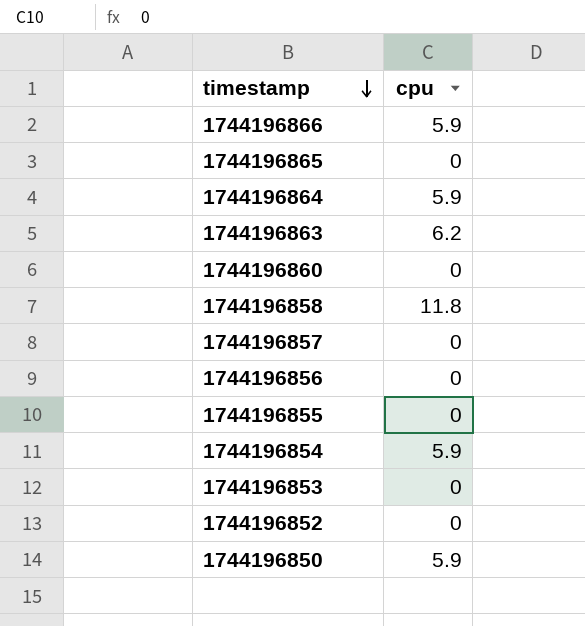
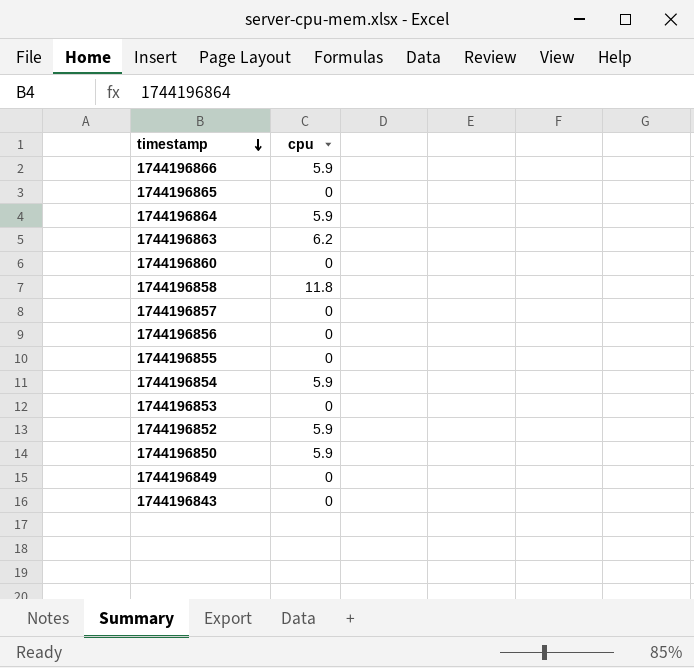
1744196852 | cpu: 0 -> 5.9
row 1744196849: none -> 0
row 1744196843: none -> 0

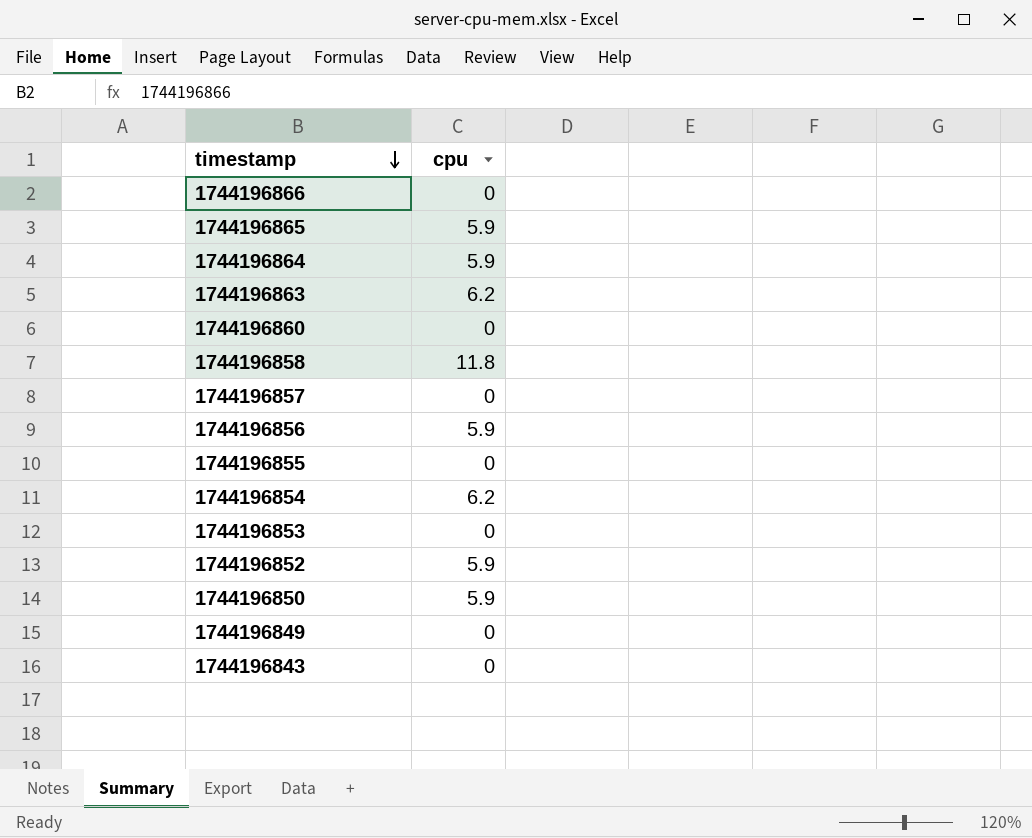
1744196866 | cpu: 5.9 -> 0
1744196865 | cpu: 0 -> 5.9
1744196856 | cpu: 0 -> 5.9
1744196854 | cpu: 5.9 -> 6.2

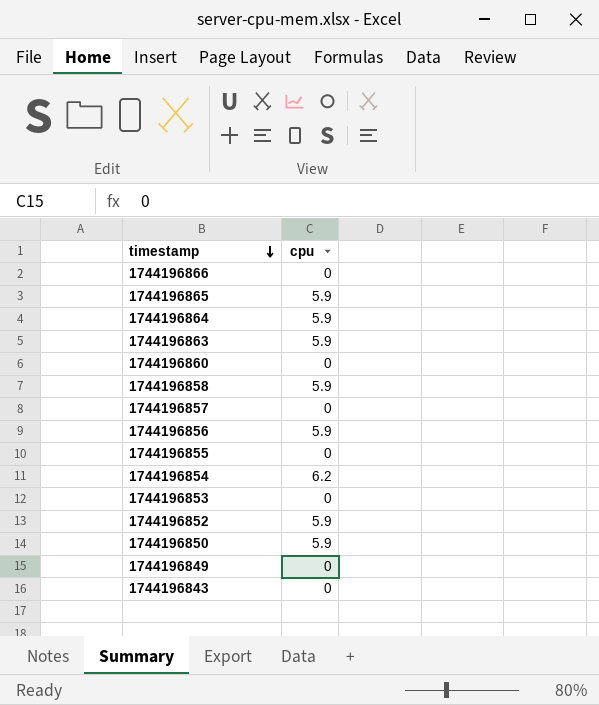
1744196863 | cpu: 6.2 -> 5.9
1744196858 | cpu: 11.8 -> 5.9

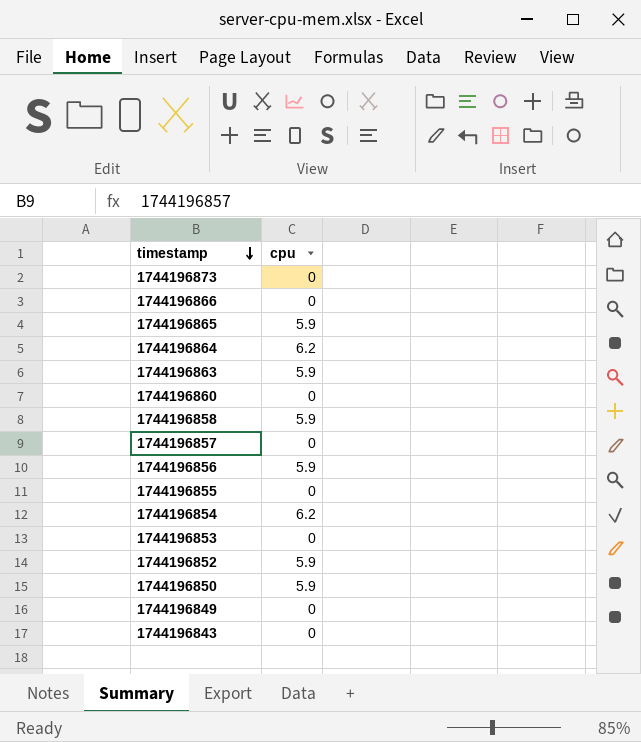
row 1744196873: none -> 0
1744196864 | cpu: 5.9 -> 6.2

